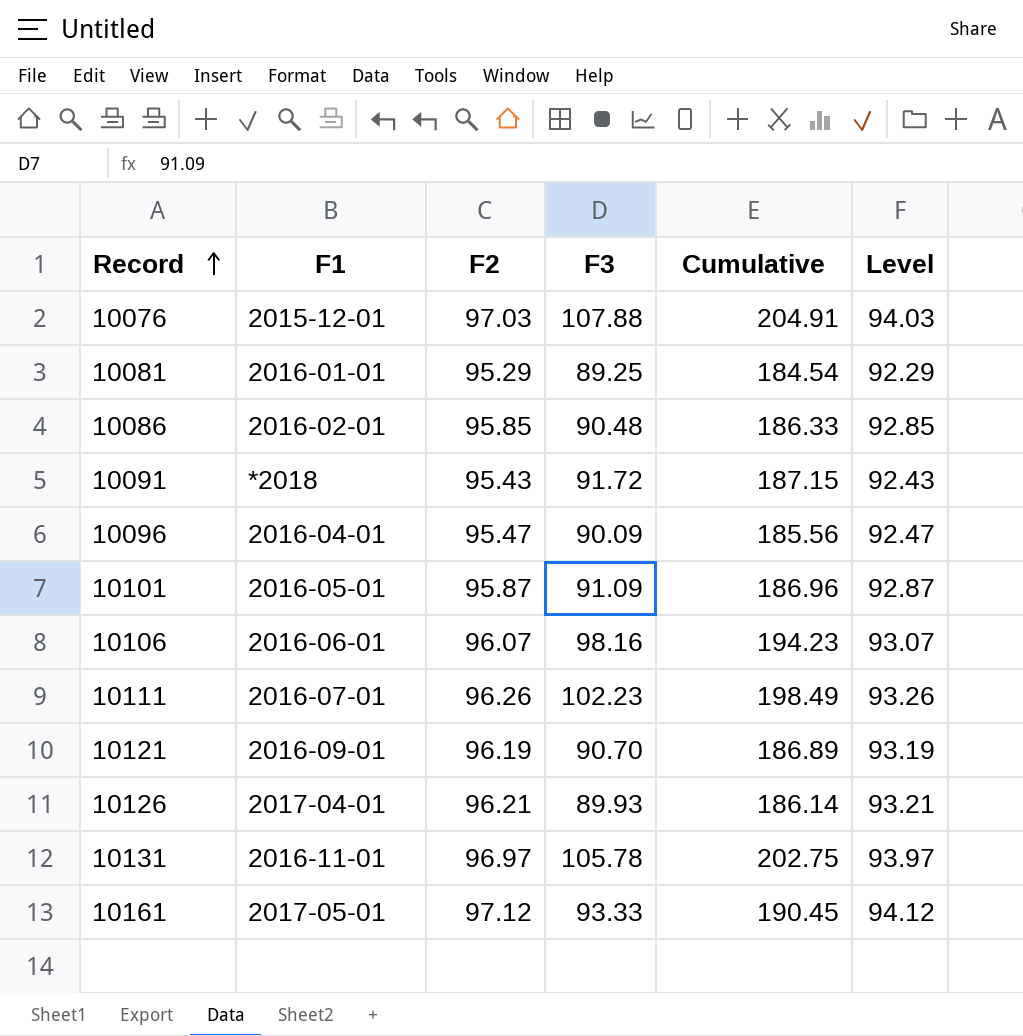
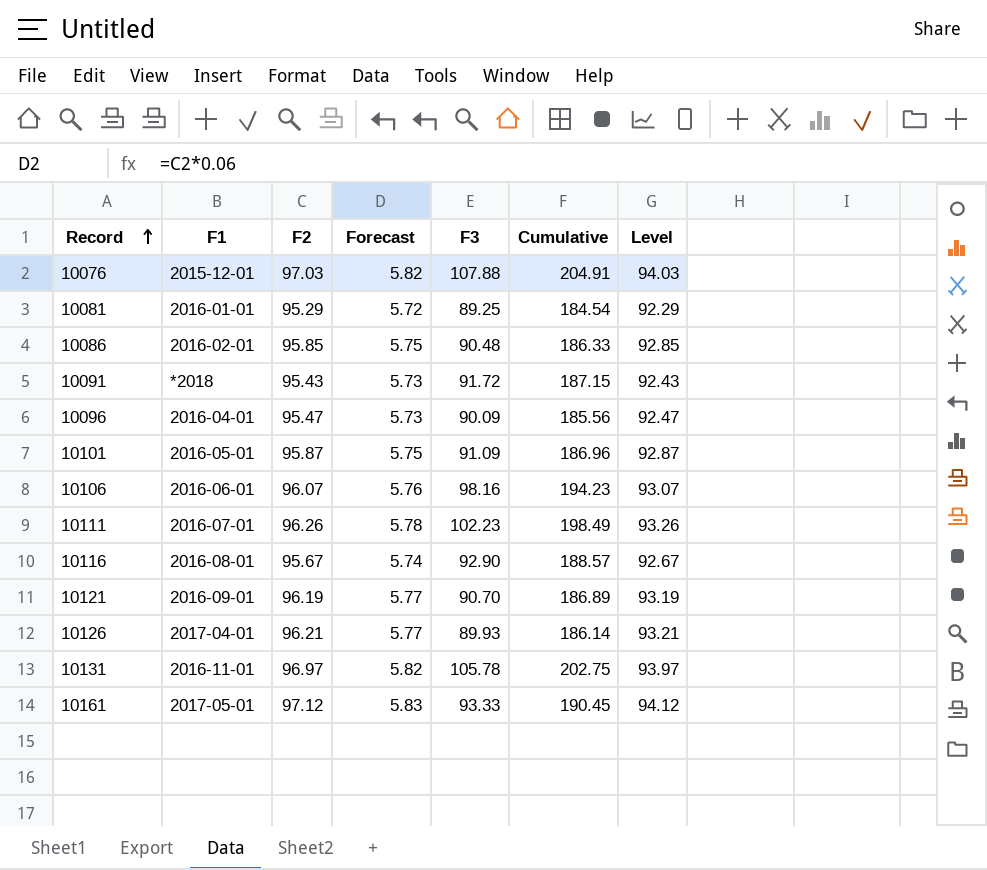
column Forecast | formula: none -> [F2] * 0.06
row 10116: none -> 2016-08-01 | 95.67 | 5.74 | 92.90 | 188.57 | 92.67

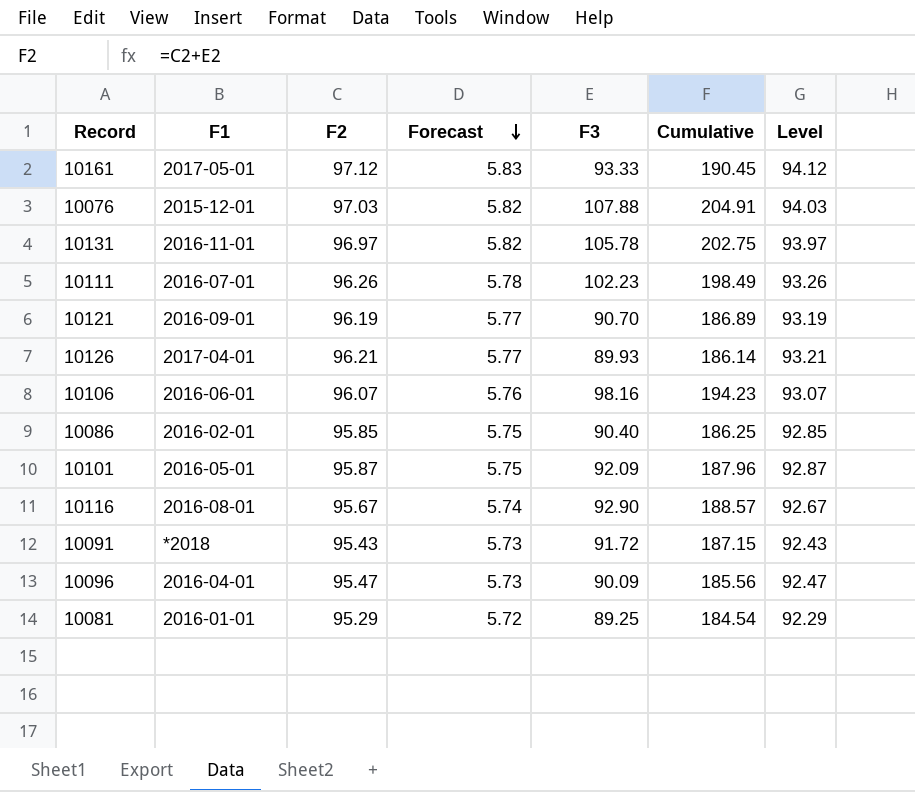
row order: Record ascending -> Forecast descending
10086 | F3: 90.48 -> 90.40
10086 | Cumulative: 186.33 -> 186.25
10101 | F3: 91.09 -> 92.09
10101 | Cumulative: 186.96 -> 187.96

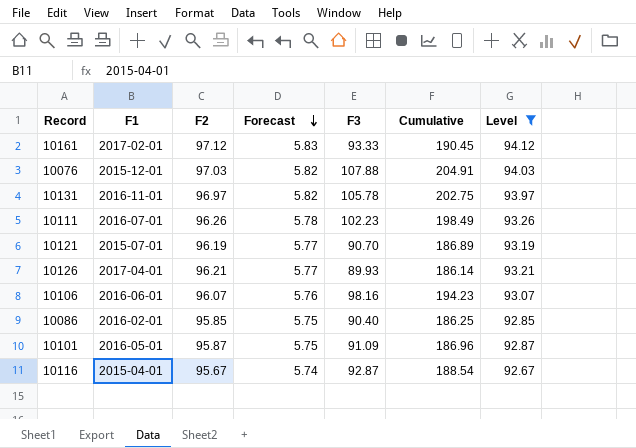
filter: none -> Level >= 92.67
10161 | F1: 2017-05-01 -> 2017-02-01
10121 | F1: 2016-09-01 -> 2015-07-01
10101 | F3: 92.09 -> 91.09
10101 | Cumulative: 187.96 -> 186.96
10116 | F1: 2016-08-01 -> 2015-04-01
10116 | F3: 92.90 -> 92.87
10116 | Cumulative: 188.57 -> 188.54

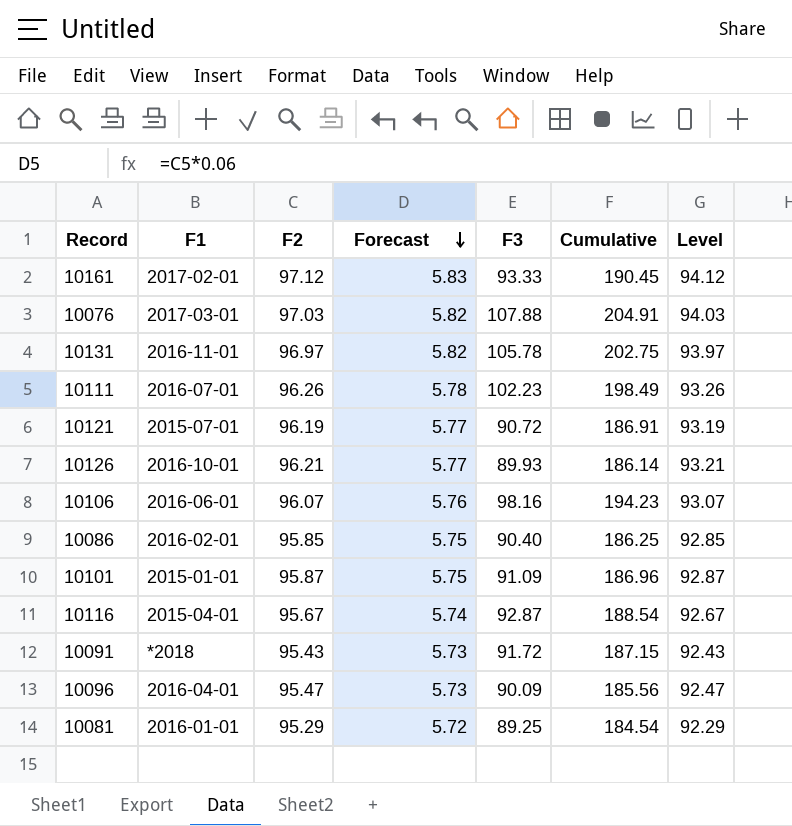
filter: Level >= 92.67 -> none
10076 | F1: 2015-12-01 -> 2017-03-01
10121 | F3: 90.70 -> 90.72
10121 | Cumulative: 186.89 -> 186.91
10126 | F1: 2017-04-01 -> 2016-10-01
10101 | F1: 2016-05-01 -> 2015-01-01

